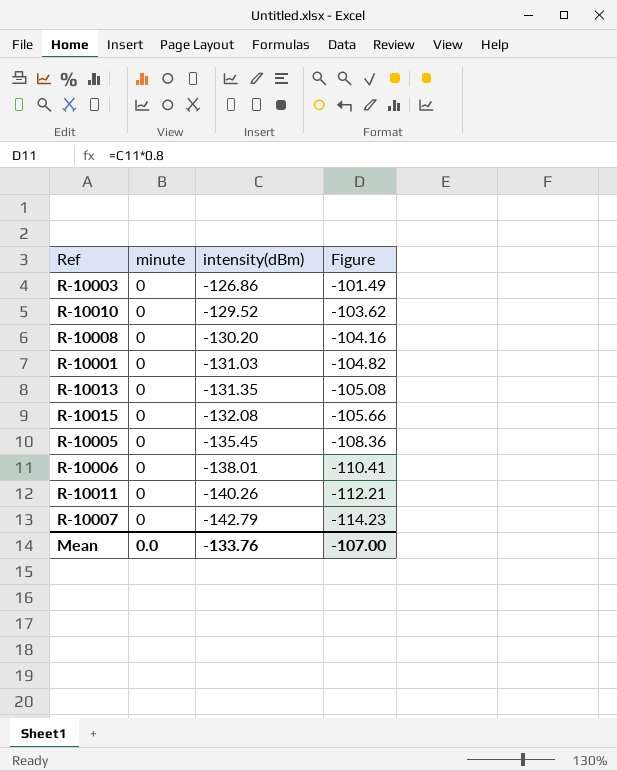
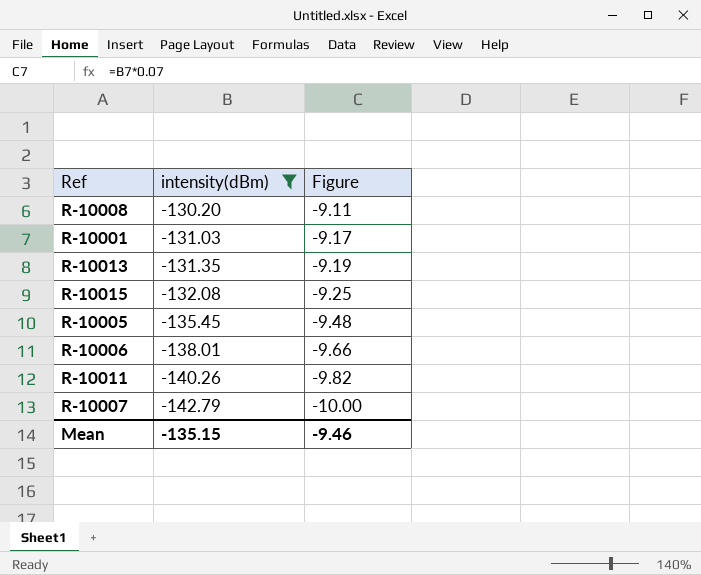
filter: none -> intensity(dBm) <= -130.20
column minute | position: 2 -> none
column Figure | formula: [intensity(dBm)] * 0.8 -> [intensity(dBm)] * 0.07
Mean | intensity(dBm): -133.76 -> -135.15
Mean | Figure: -107.00 -> -9.46

